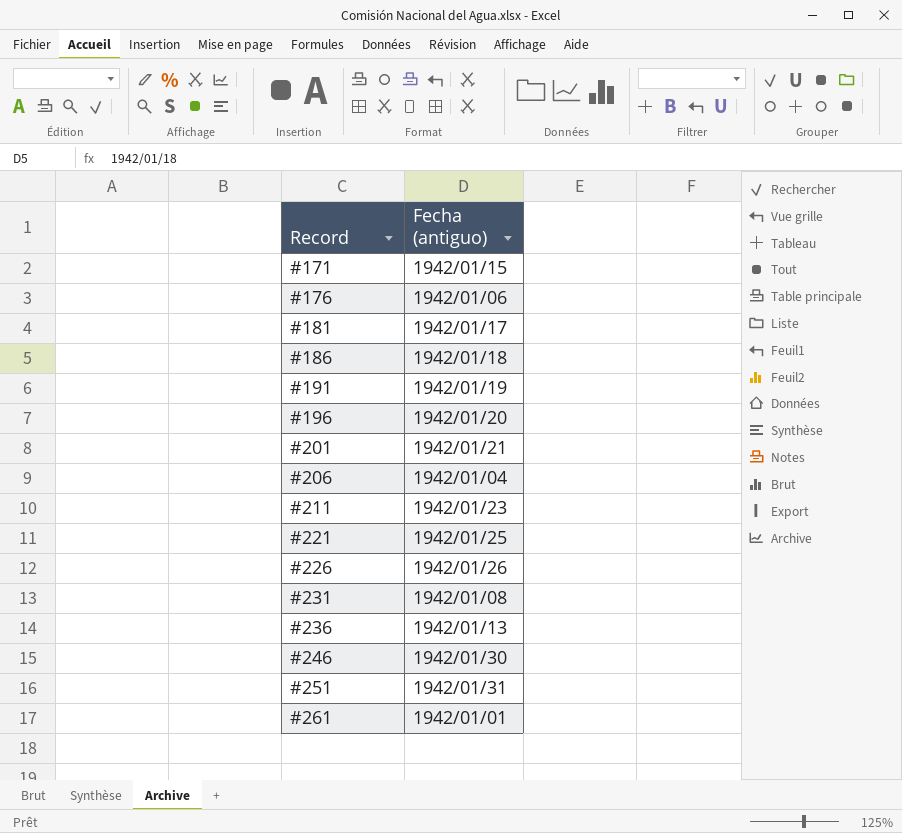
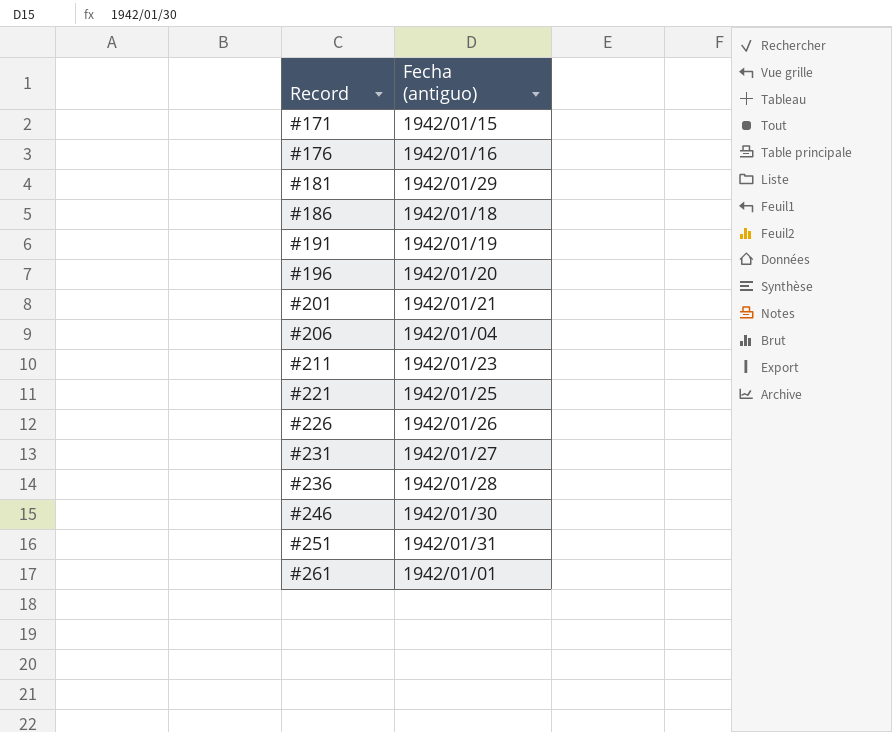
#176 | Fecha (antiguo): 1942/01/06 -> 1942/01/16
#181 | Fecha (antiguo): 1942/01/17 -> 1942/01/29
#231 | Fecha (antiguo): 1942/01/08 -> 1942/01/27
#236 | Fecha (antiguo): 1942/01/13 -> 1942/01/28

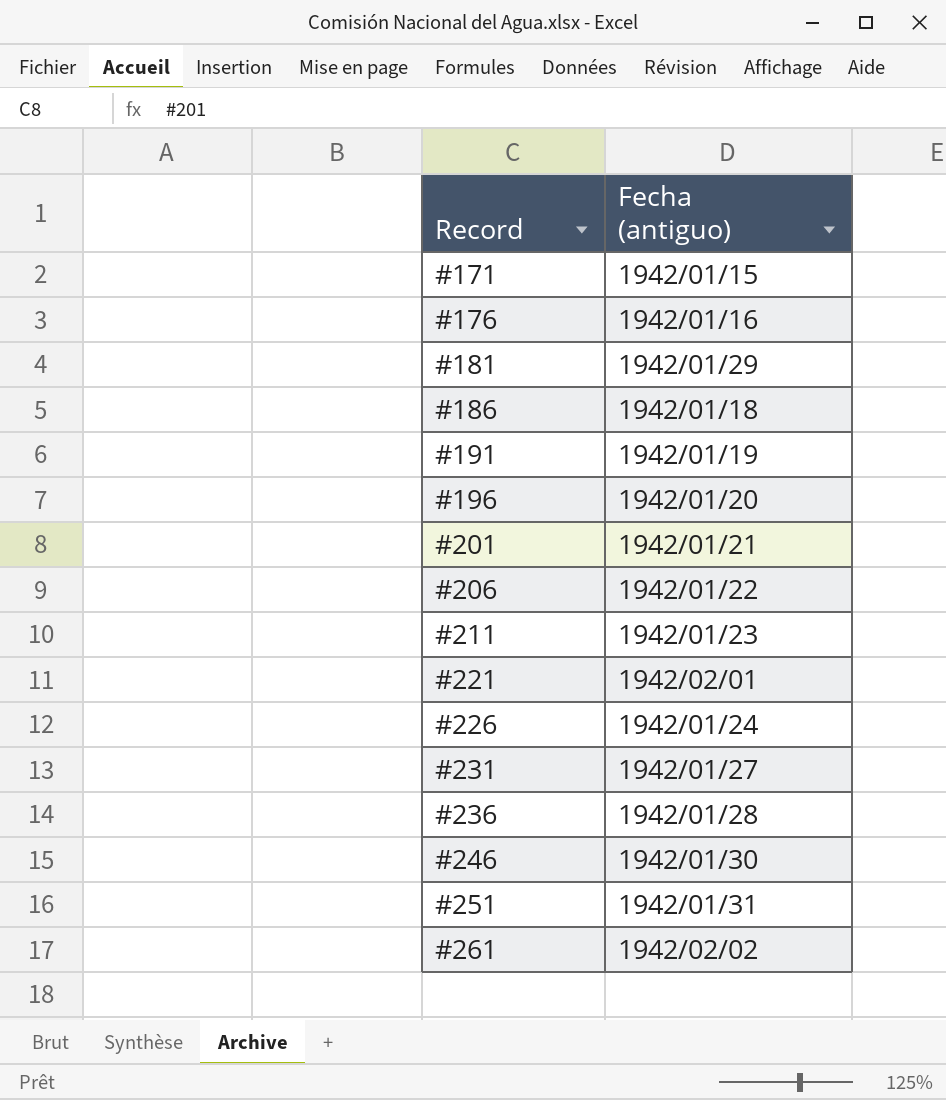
#206 | Fecha (antiguo): 1942/01/04 -> 1942/01/22
#221 | Fecha (antiguo): 1942/01/25 -> 1942/02/01
#226 | Fecha (antiguo): 1942/01/26 -> 1942/01/24
#261 | Fecha (antiguo): 1942/01/01 -> 1942/02/02

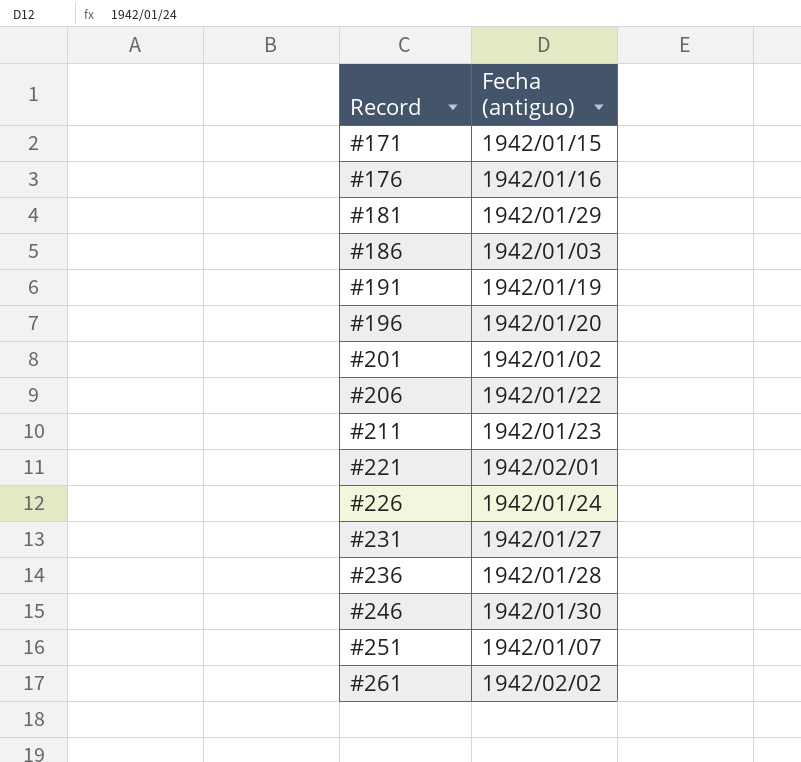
#186 | Fecha (antiguo): 1942/01/18 -> 1942/01/03
#201 | Fecha (antiguo): 1942/01/21 -> 1942/01/02
#251 | Fecha (antiguo): 1942/01/31 -> 1942/01/07

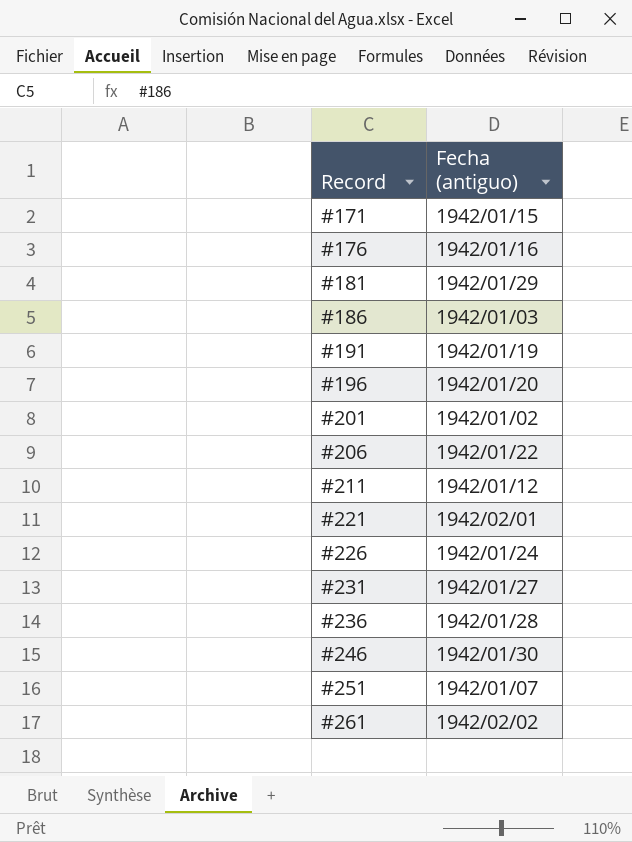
#211 | Fecha (antiguo): 1942/01/23 -> 1942/01/12

